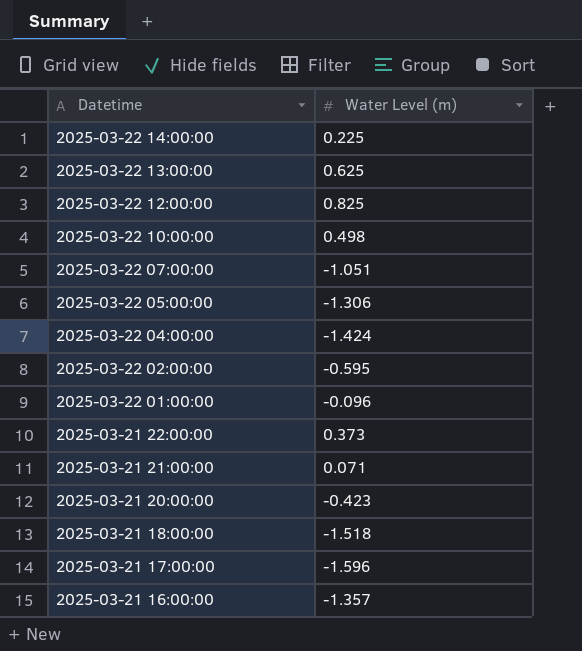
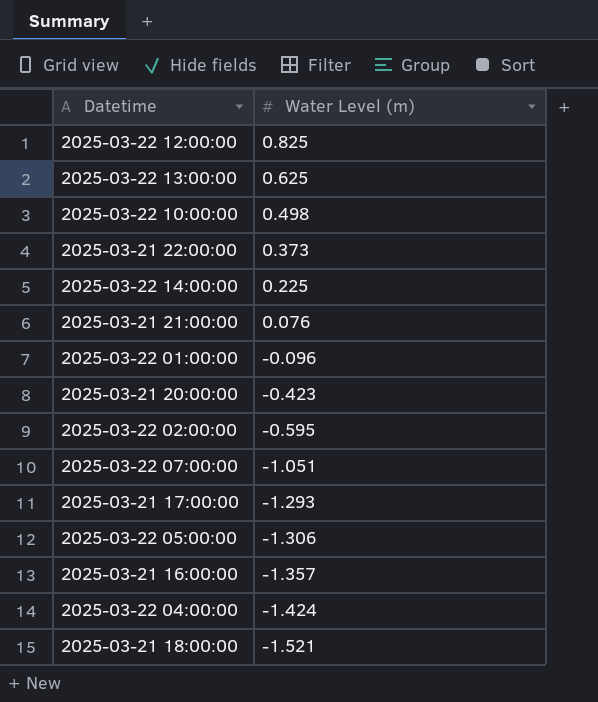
row order: Datetime descending -> Water Level (m) descending
2025-03-21 21:00:00 | Water Level (m): 0.071 -> 0.076
2025-03-21 17:00:00 | Water Level (m): -1.596 -> -1.293
2025-03-21 18:00:00 | Water Level (m): -1.518 -> -1.521

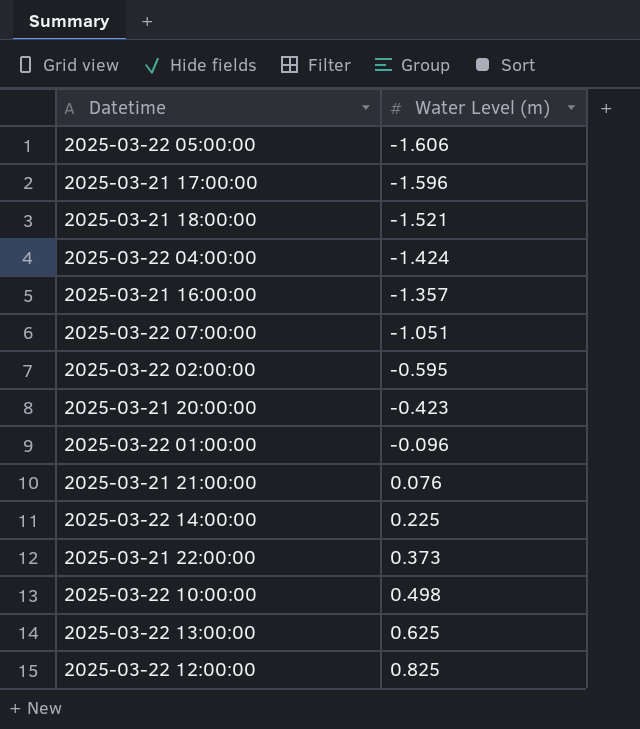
row order: Water Level (m) descending -> Water Level (m) ascending
2025-03-22 05:00:00 | Water Level (m): -1.306 -> -1.606
2025-03-21 17:00:00 | Water Level (m): -1.293 -> -1.596

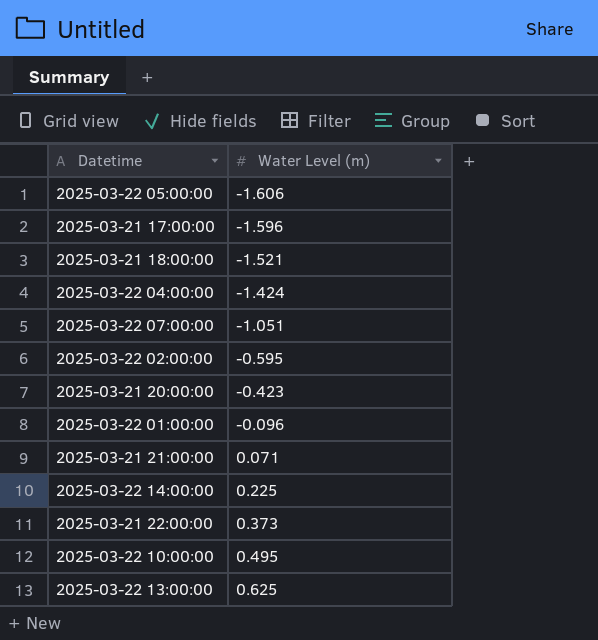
row 2025-03-21 16:00:00: -1.357 -> none
row 2025-03-22 12:00:00: 0.825 -> none
2025-03-21 21:00:00 | Water Level (m): 0.076 -> 0.071
2025-03-22 10:00:00 | Water Level (m): 0.498 -> 0.495

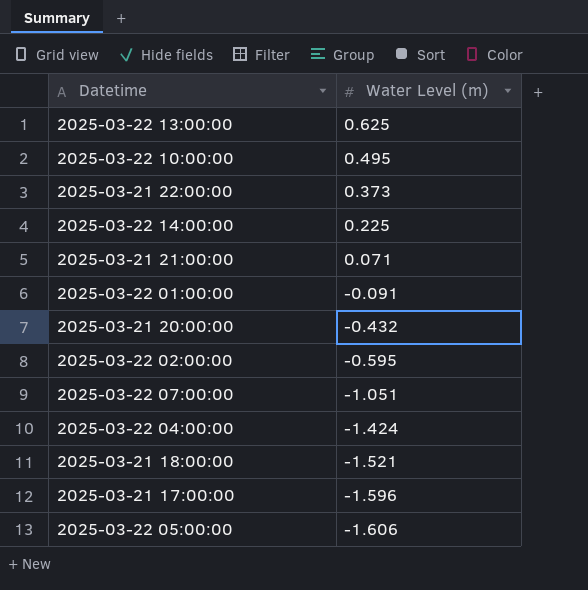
row order: Water Level (m) ascending -> Water Level (m) descending
2025-03-22 01:00:00 | Water Level (m): -0.096 -> -0.091
2025-03-21 20:00:00 | Water Level (m): -0.423 -> -0.432

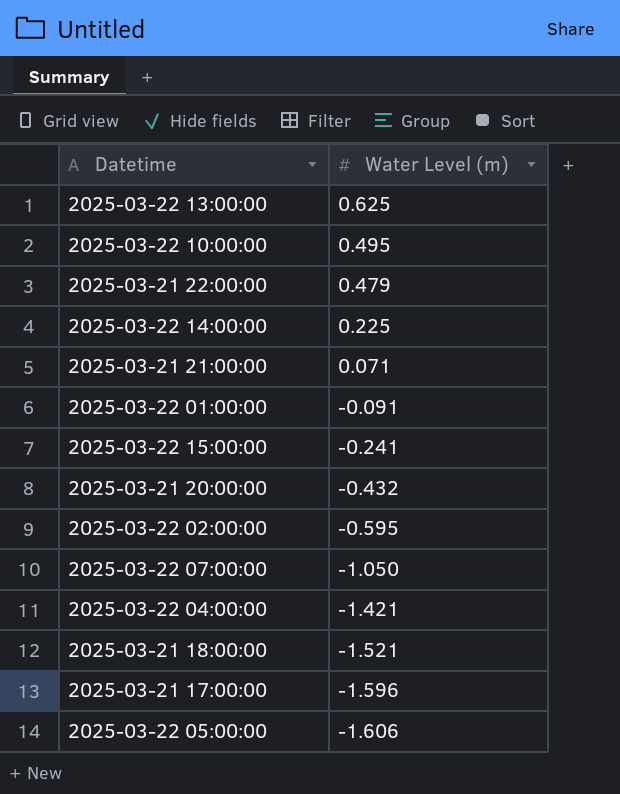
2025-03-21 22:00:00 | Water Level (m): 0.373 -> 0.479
row 2025-03-22 15:00:00: none -> -0.241
2025-03-22 07:00:00 | Water Level (m): -1.051 -> -1.050
2025-03-22 04:00:00 | Water Level (m): -1.424 -> -1.421

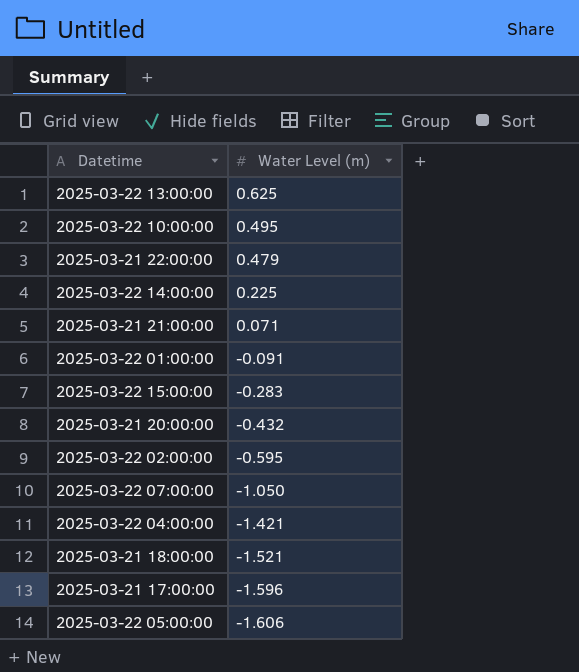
2025-03-22 15:00:00 | Water Level (m): -0.241 -> -0.283

